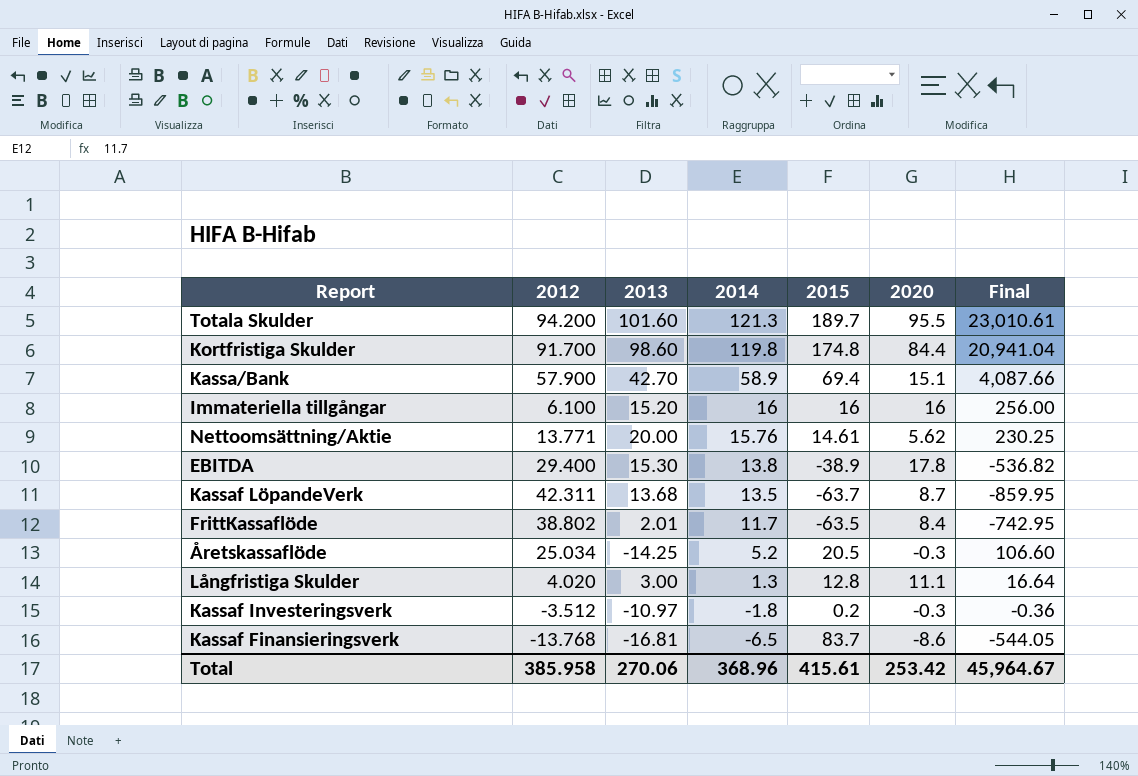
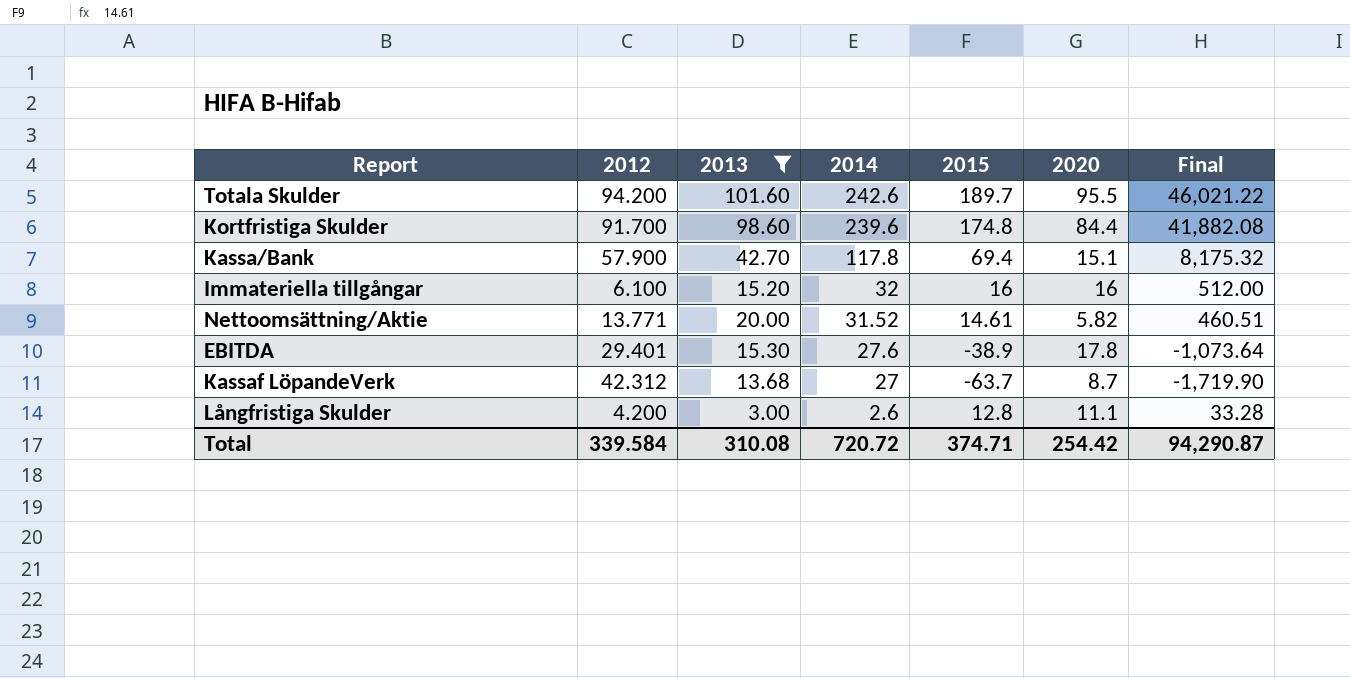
filter: none -> 2013 >= 3.00
Totala Skulder | 2014: 121.3 -> 242.6
Totala Skulder | Final: 23,010.61 -> 46,021.22
Kortfristiga Skulder | 2014: 119.8 -> 239.6
Kortfristiga Skulder | Final: 20,941.04 -> 41,882.08
Kassa/Bank | 2014: 58.9 -> 117.8
Kassa/Bank | Final: 4,087.66 -> 8,175.32
Immateriella tillgångar | 2014: 16 -> 32
Immateriella tillgångar | Final: 256.00 -> 512.00
Nettoomsättning/Aktie | 2014: 15.76 -> 31.52
Nettoomsättning/Aktie | 2020: 5.62 -> 5.82
Nettoomsättning/Aktie | Final: 230.25 -> 460.51
EBITDA | 2012: 29.400 -> 29.401
EBITDA | 2014: 13.8 -> 27.6
EBITDA | Final: -536.82 -> -1,073.64
Kassaf LöpandeVerk | 2012: 42.311 -> 42.312
Kassaf LöpandeVerk | 2014: 13.5 -> 27
Kassaf LöpandeVerk | Final: -859.95 -> -1,719.90
Långfristiga Skulder | 2012: 4.020 -> 4.200
Långfristiga Skulder | 2014: 1.3 -> 2.6
Långfristiga Skulder | Final: 16.64 -> 33.28
Total | 2012: 385.958 -> 339.584
Total | 2013: 270.06 -> 310.08
Total | 2014: 368.96 -> 720.72
Total | 2015: 415.61 -> 374.71
Total | 2020: 253.42 -> 254.42
Total | Final: 45,964.67 -> 94,290.87

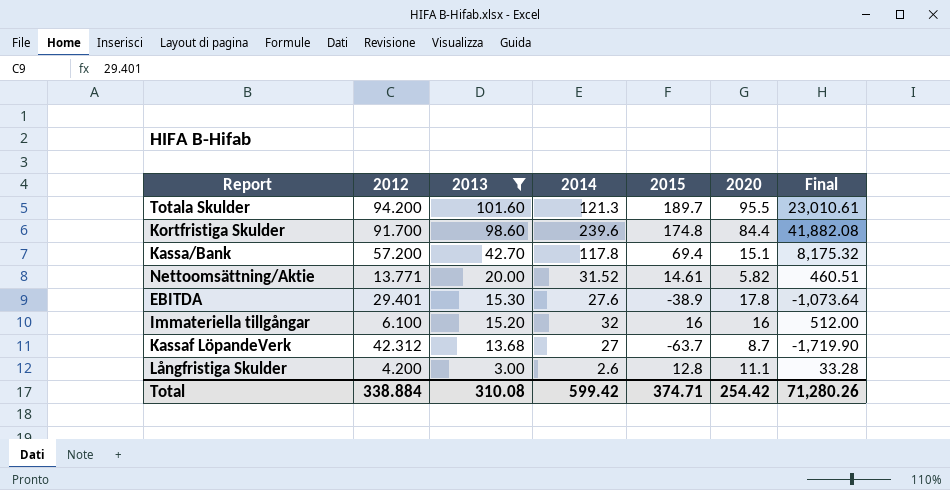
row order: 2014 descending -> 2013 descending
Totala Skulder | 2014: 242.6 -> 121.3
Totala Skulder | Final: 46,021.22 -> 23,010.61
Kassa/Bank | 2012: 57.900 -> 57.200
Total | 2012: 339.584 -> 338.884
Total | 2014: 720.72 -> 599.42
Total | Final: 94,290.87 -> 71,280.26

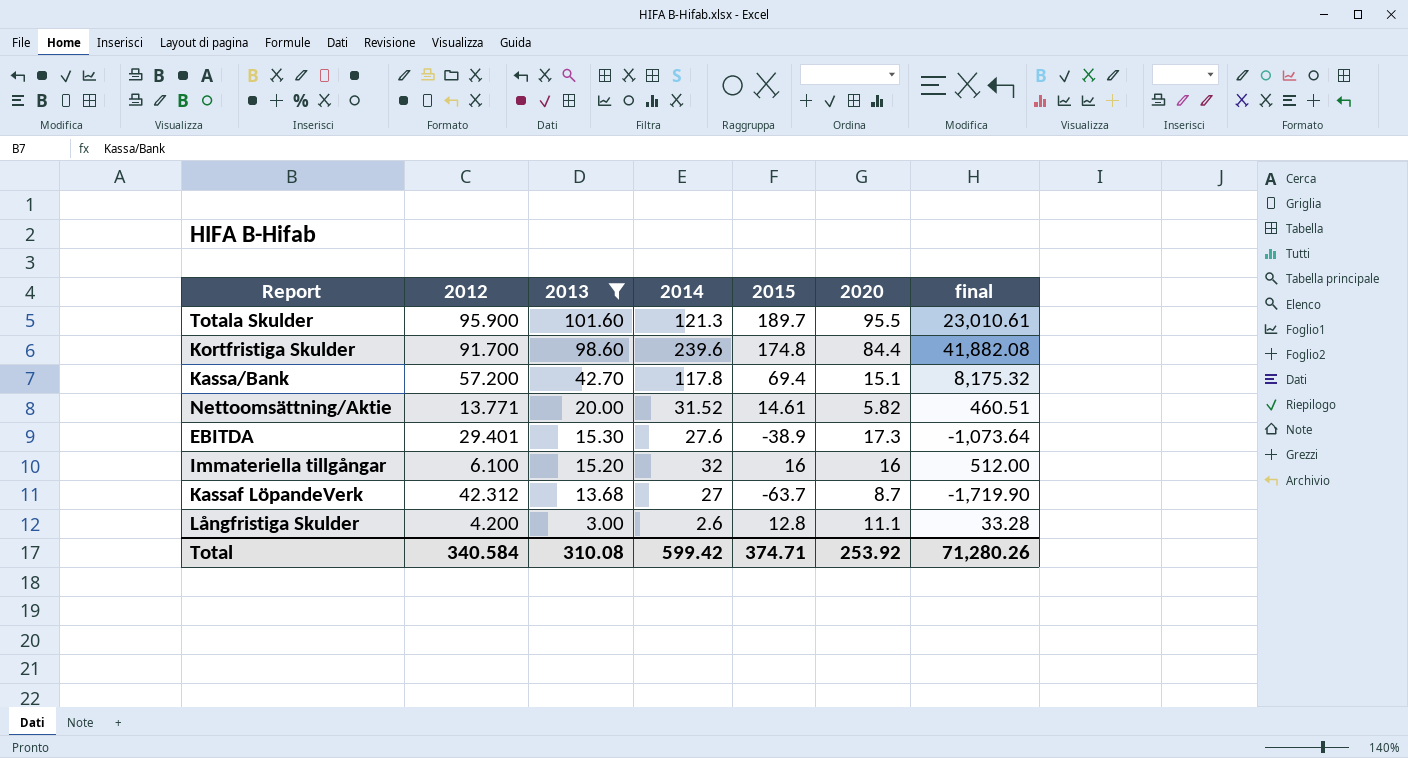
column name: Final -> final
Totala Skulder | 2012: 94.200 -> 95.900
EBITDA | 2020: 17.8 -> 17.3
Total | 2012: 338.884 -> 340.584
Total | 2020: 254.42 -> 253.92

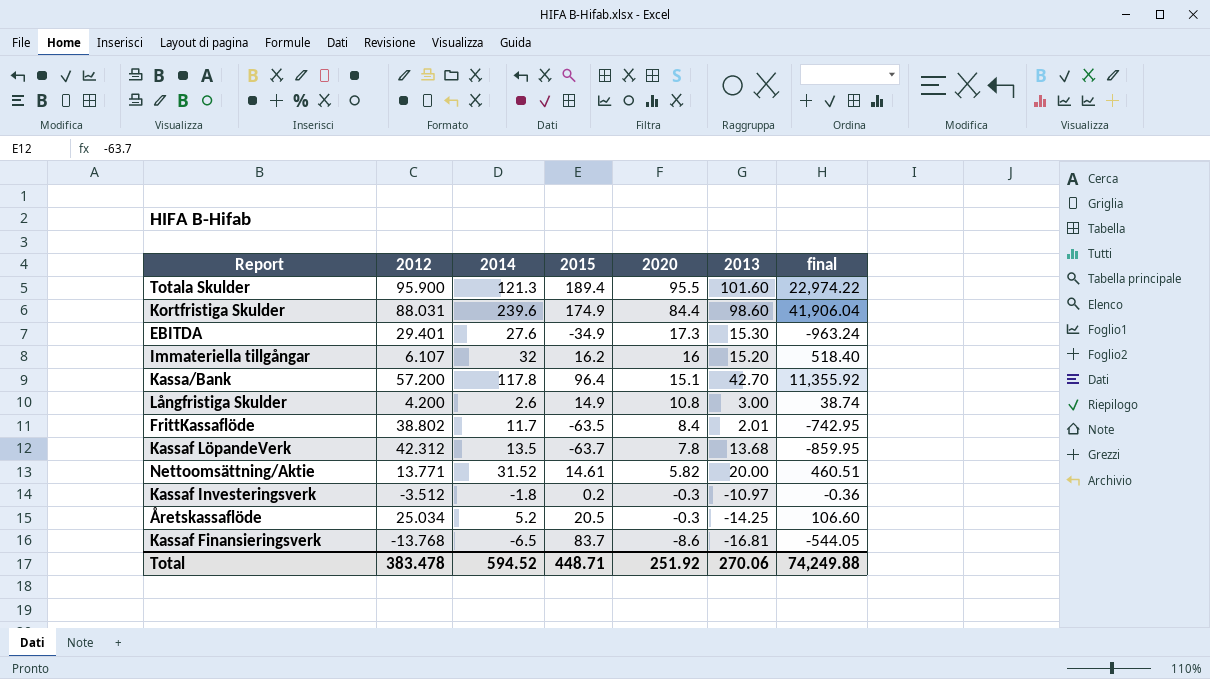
filter: 2013 >= 3.00 -> none
row order: 2013 descending -> 2020 descending
column 2013 | position: 3 -> 6
Totala Skulder | 2015: 189.7 -> 189.4
Totala Skulder | final: 23,010.61 -> 22,974.22
Kortfristiga Skulder | 2012: 91.700 -> 88.031
Kortfristiga Skulder | 2015: 174.8 -> 174.9
Kortfristiga Skulder | final: 41,882.08 -> 41,906.04
EBITDA | 2015: -38.9 -> -34.9
EBITDA | final: -1,073.64 -> -963.24
Immateriella tillgångar | 2012: 6.100 -> 6.107
Immateriella tillgångar | 2015: 16 -> 16.2
Immateriella tillgångar | final: 512.00 -> 518.40
Kassa/Bank | 2015: 69.4 -> 96.4
Kassa/Bank | final: 8,175.32 -> 11,355.92
Långfristiga Skulder | 2015: 12.8 -> 14.9
Långfristiga Skulder | 2020: 11.1 -> 10.8
Långfristiga Skulder | final: 33.28 -> 38.74
Kassaf LöpandeVerk | 2014: 27 -> 13.5
Kassaf LöpandeVerk | 2020: 8.7 -> 7.8
Kassaf LöpandeVerk | final: -1,719.90 -> -859.95
Total | 2012: 340.584 -> 383.478
Total | 2014: 599.42 -> 594.52
Total | 2015: 374.71 -> 448.71
Total | 2020: 253.92 -> 251.92
Total | 2013: 310.08 -> 270.06
Total | final: 71,280.26 -> 74,249.88

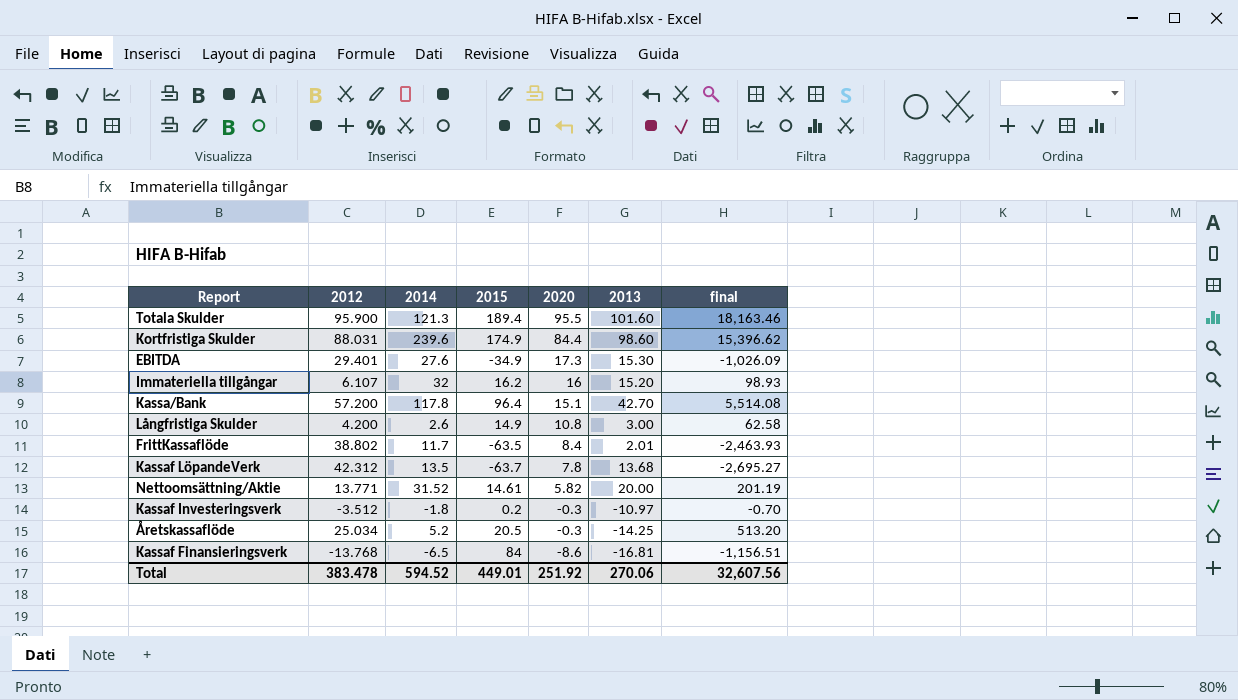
column final | formula: [2014] * [2015] -> [2012] * [2015]
Kassaf Finansieringsverk | 2015: 83.7 -> 84
Total | 2015: 448.71 -> 449.01
Total | final: 74,249.88 -> 32,607.56

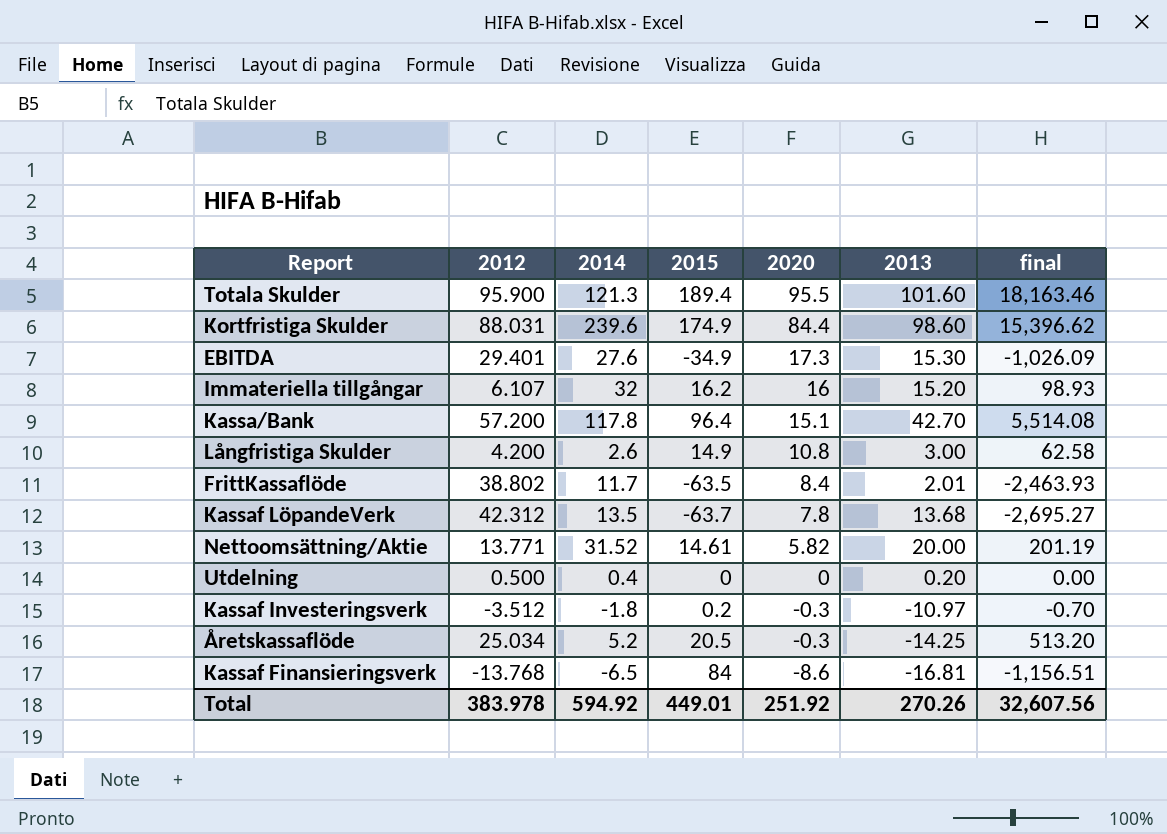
row Utdelning: none -> 0.500 | 0.4 | 0 | 0 | 0.20 | 0.00
Total | 2012: 383.478 -> 383.978
Total | 2014: 594.52 -> 594.92
Total | 2013: 270.06 -> 270.26

